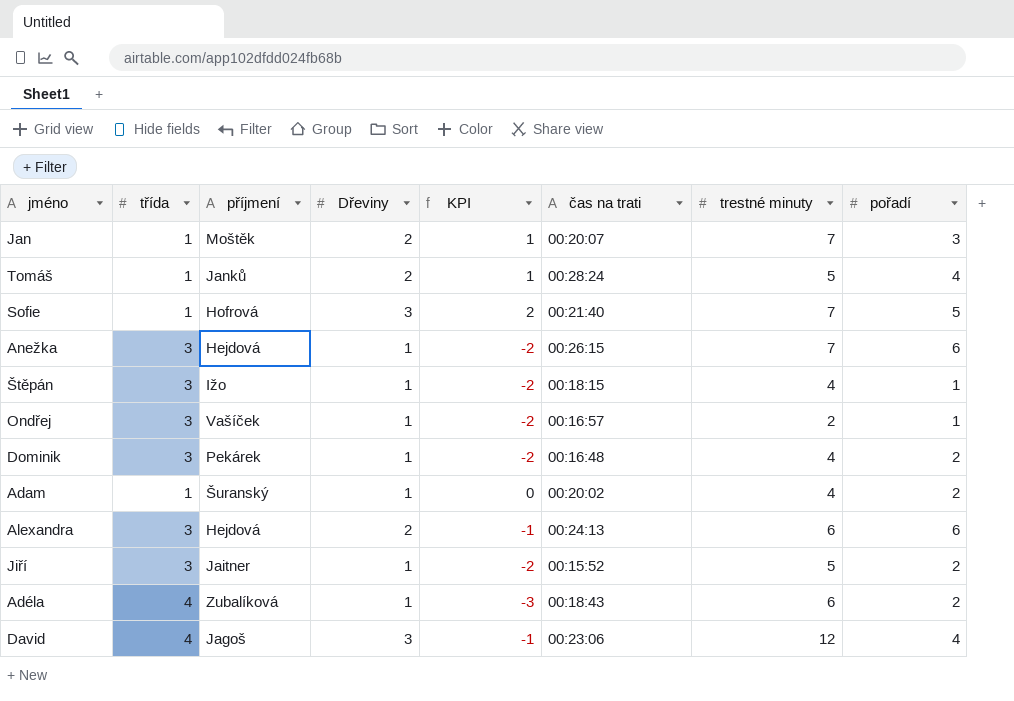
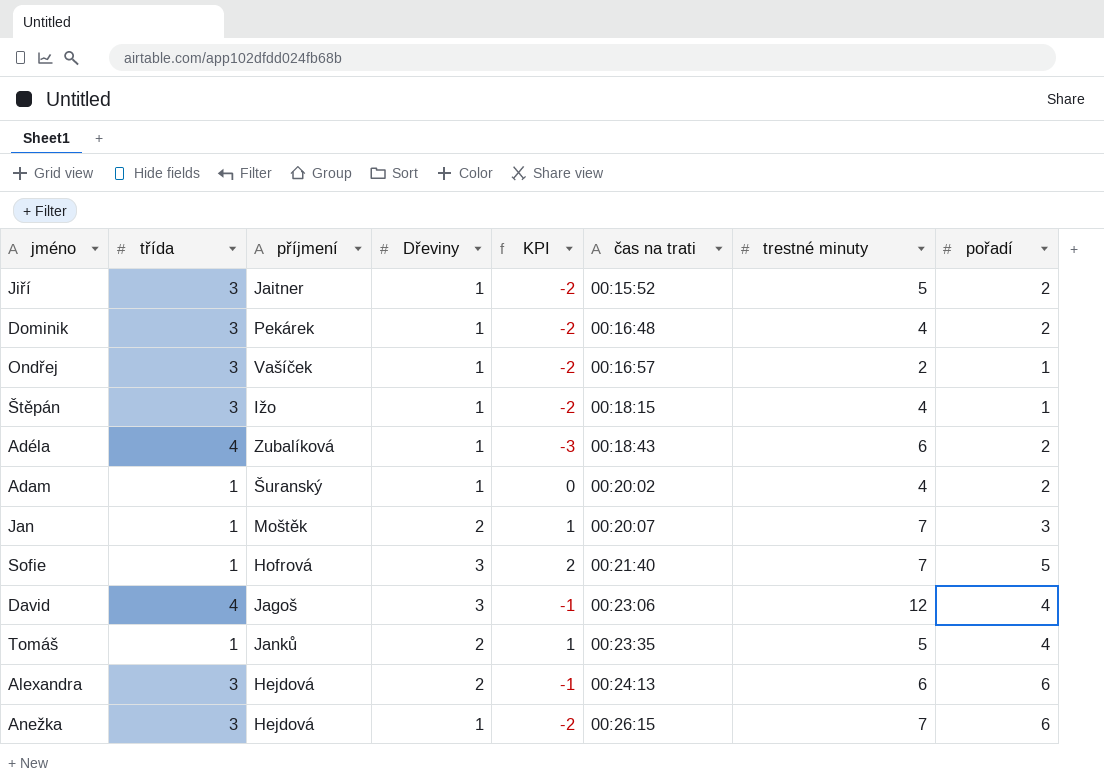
row order: none -> čas na trati ascending
Tomáš | čas na trati: 00:28:24 -> 00:23:35

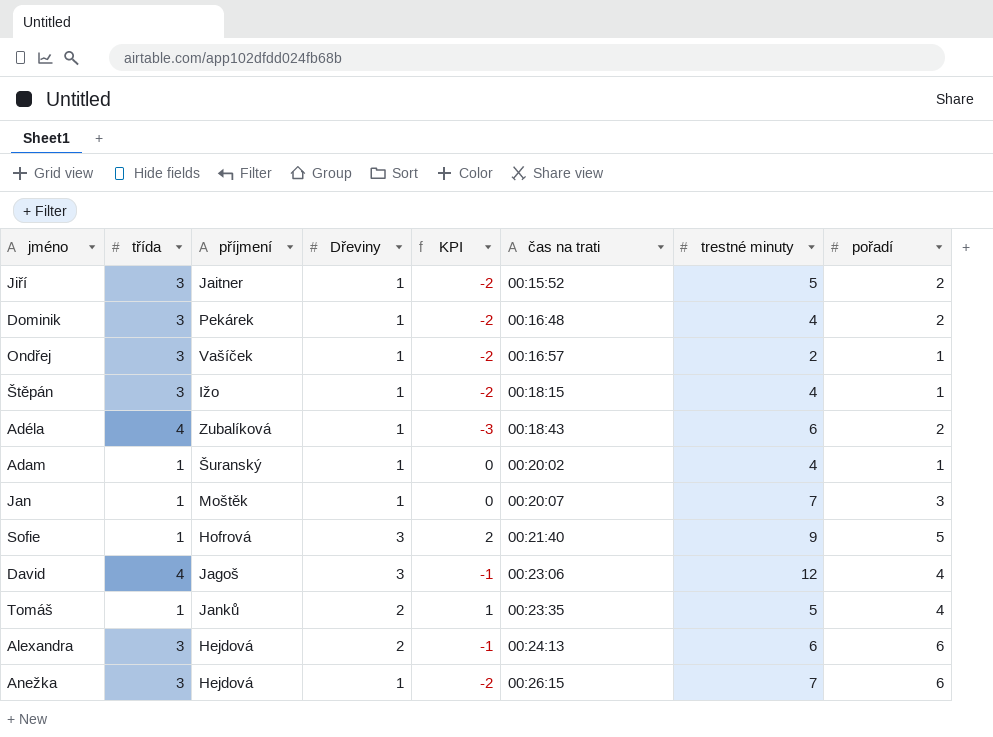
Adam | pořadí: 2 -> 1
Jan | Dřeviny: 2 -> 1
Jan | KPI: 1 -> 0
Sofie | trestné minuty: 7 -> 9

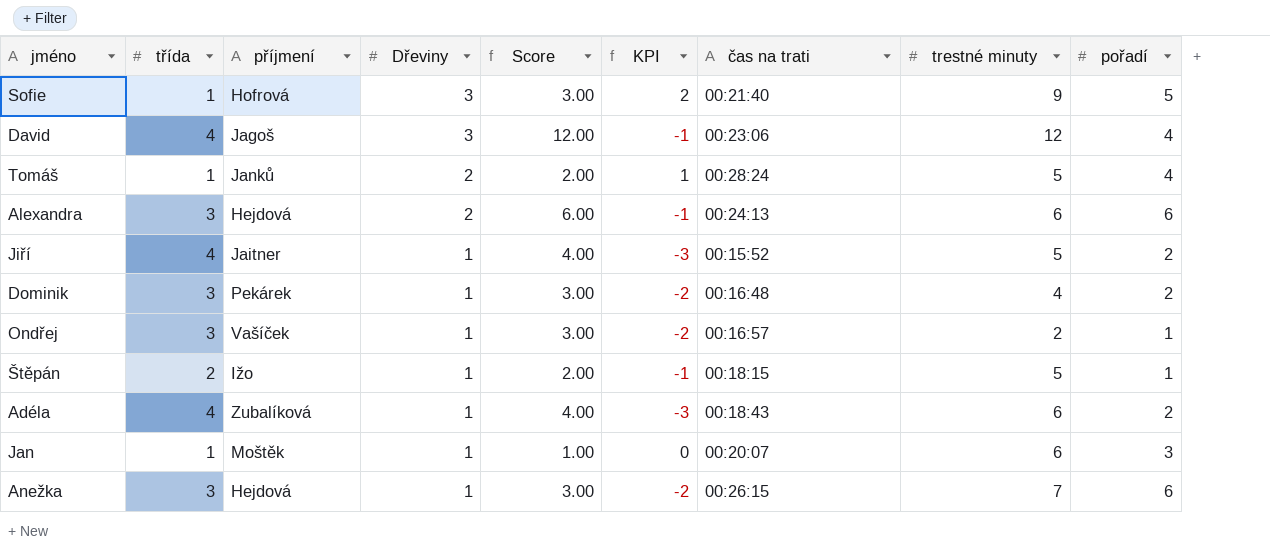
row order: čas na trati ascending -> Dřeviny descending
column Score | formula: none -> [třída] * [Dřeviny]
row Adam: 1 | Šuranský | 1 | 0 | 00:20:02 | 4 | 1 -> none
Tomáš | čas na trati: 00:23:35 -> 00:28:24
Jiří | třída: 3 -> 4
Jiří | KPI: -2 -> -3
Štěpán | třída: 3 -> 2
Štěpán | KPI: -2 -> -1
Štěpán | trestné minuty: 4 -> 5
Jan | trestné minuty: 7 -> 6

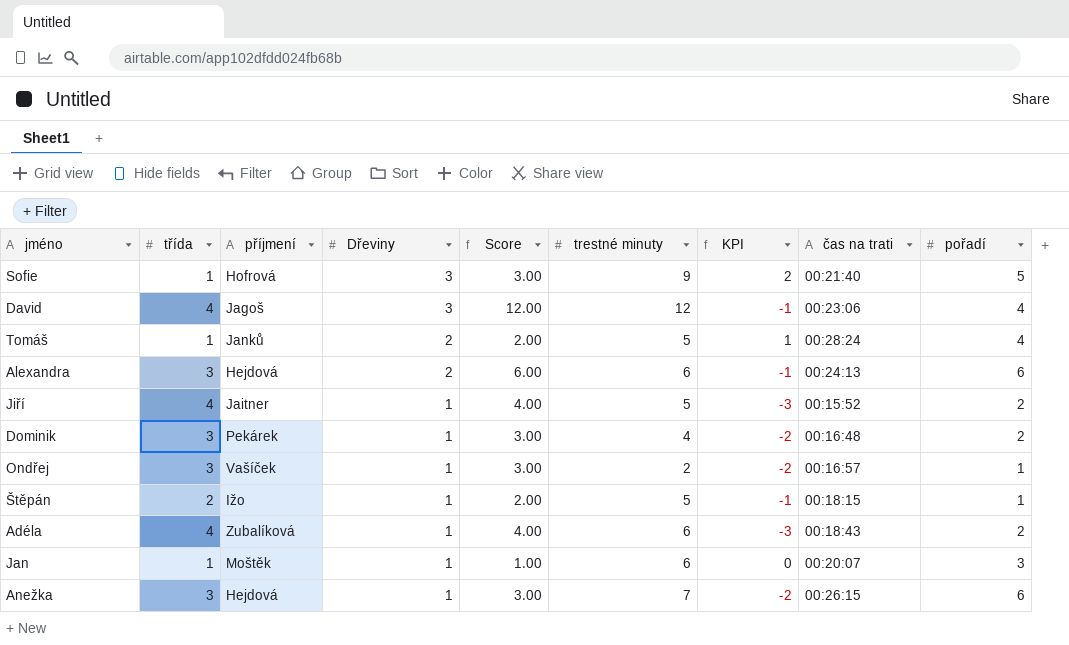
column trestné minuty | position: 8 -> 6

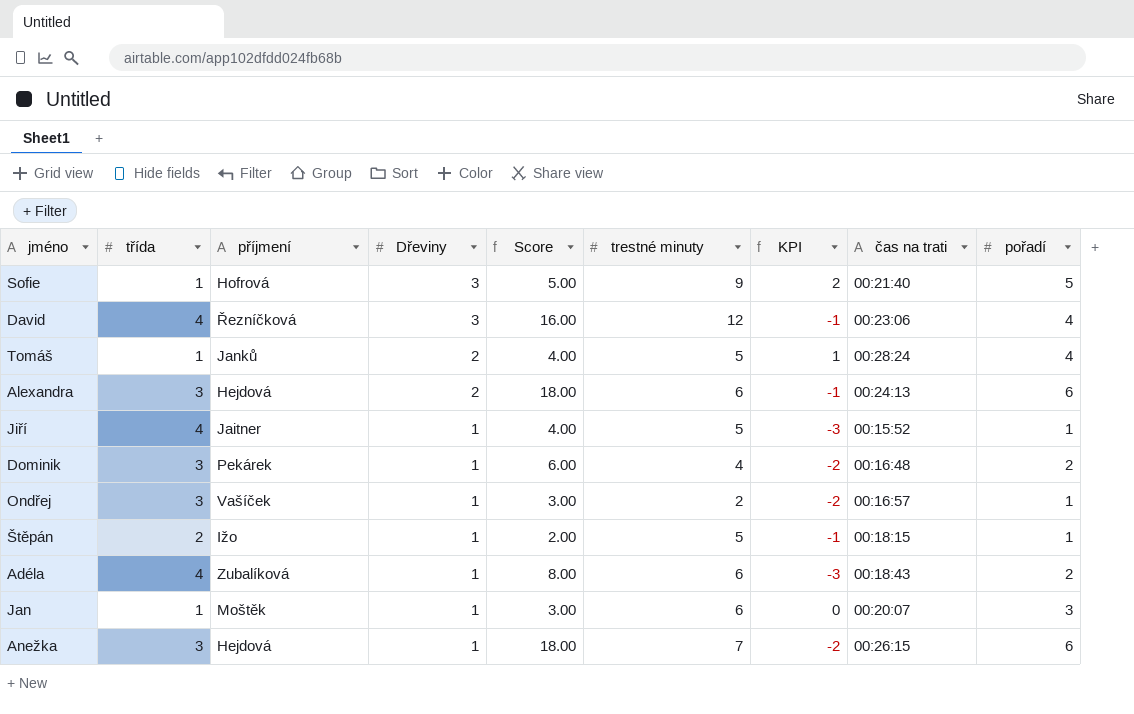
column Score | formula: [třída] * [Dřeviny] -> [třída] * [pořadí]
David | příjmení: Jagoš -> Řezníčková
Jiří | pořadí: 2 -> 1

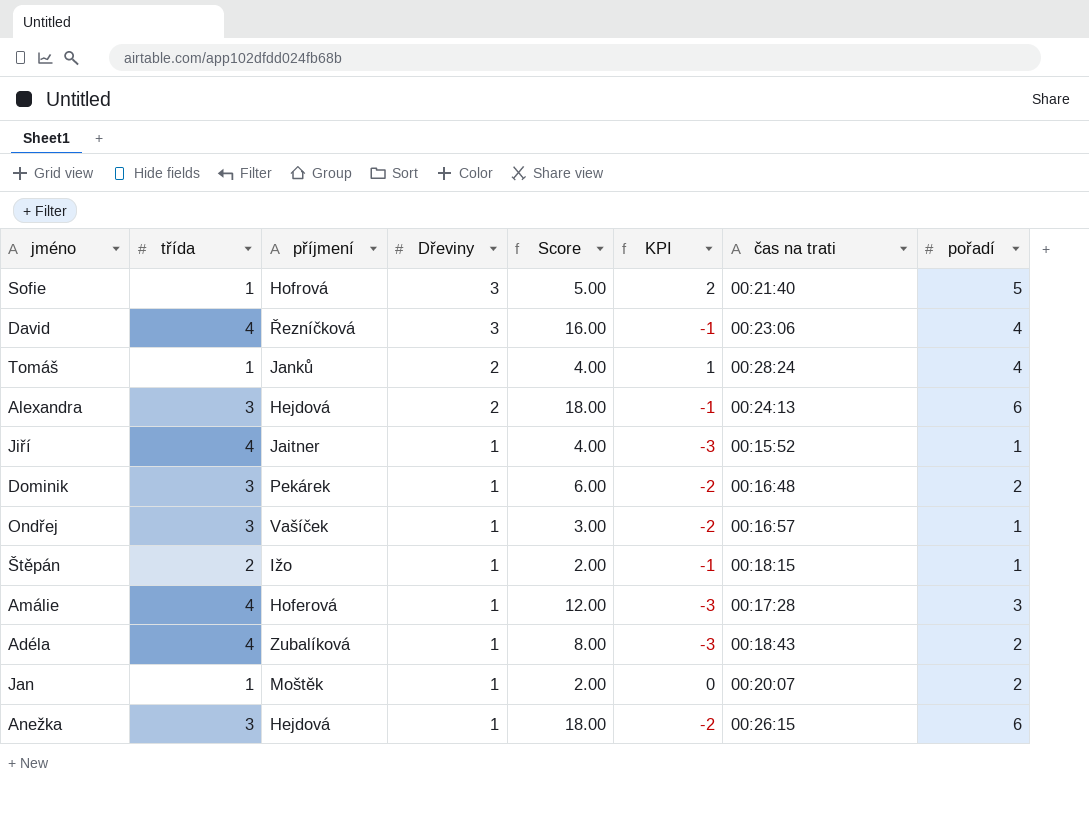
column trestné minuty | position: 6 -> none
row Amálie: none -> 4 | Hoferová | 1 | 12.00 | -3 | 00:17:28 | 3
Jan | Score: 3.00 -> 2.00
Jan | pořadí: 3 -> 2

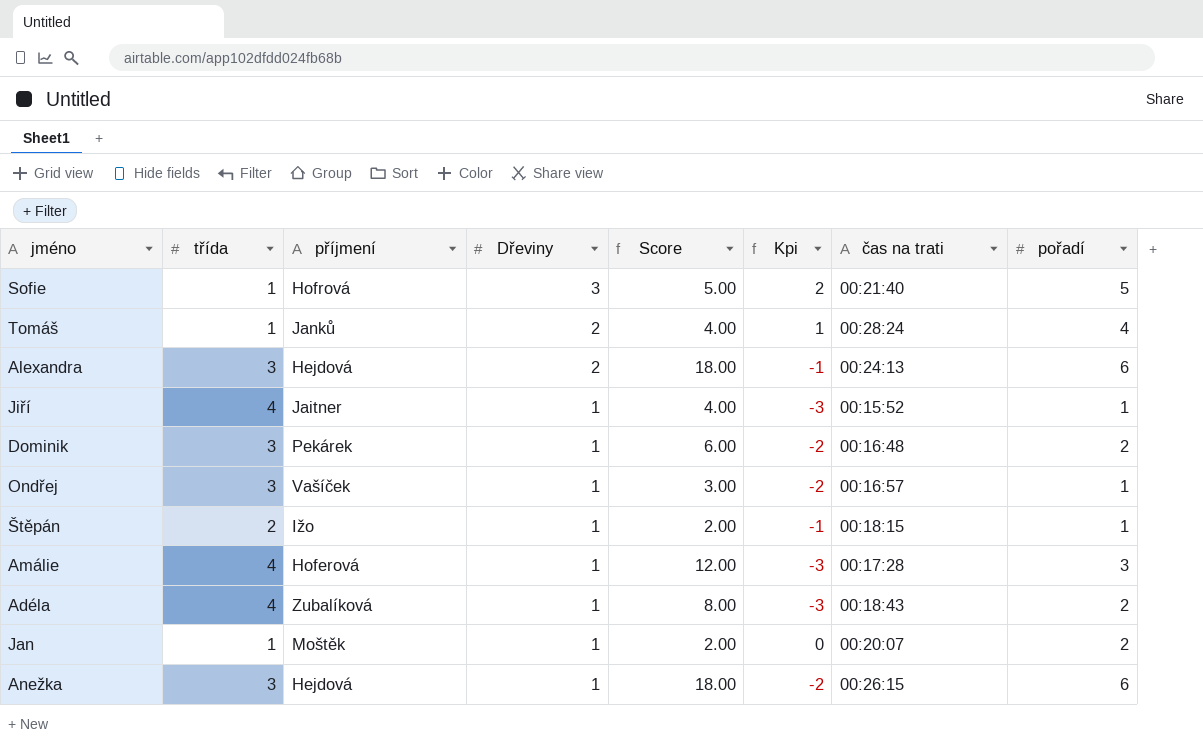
column name: KPI -> Kpi
row David: 4 | Řezníčková | 3 | 16.00 | -1 | 00:23:06 | 4 -> none

